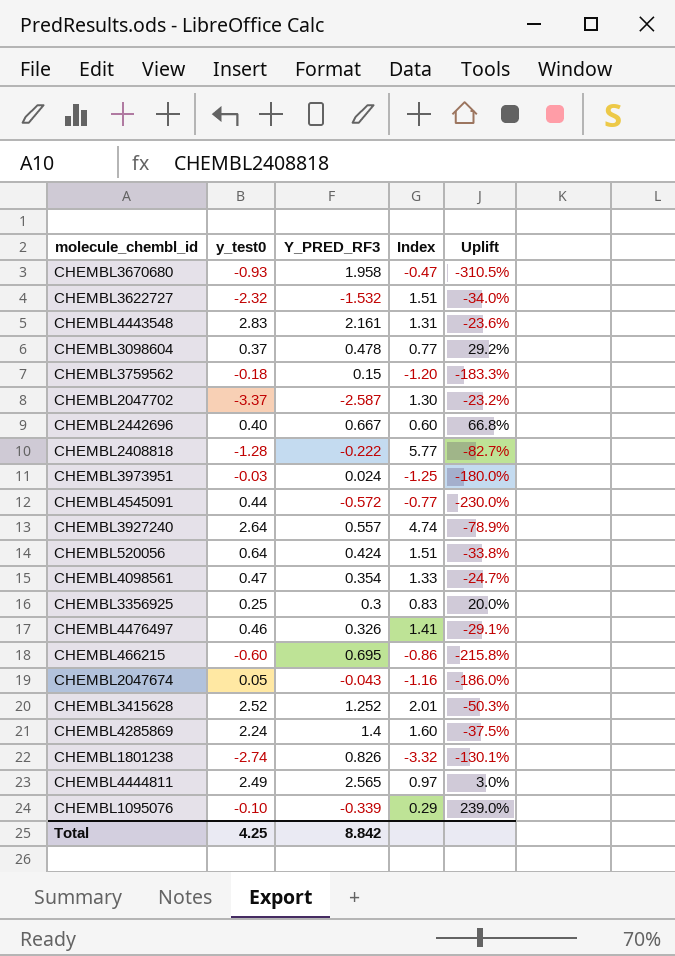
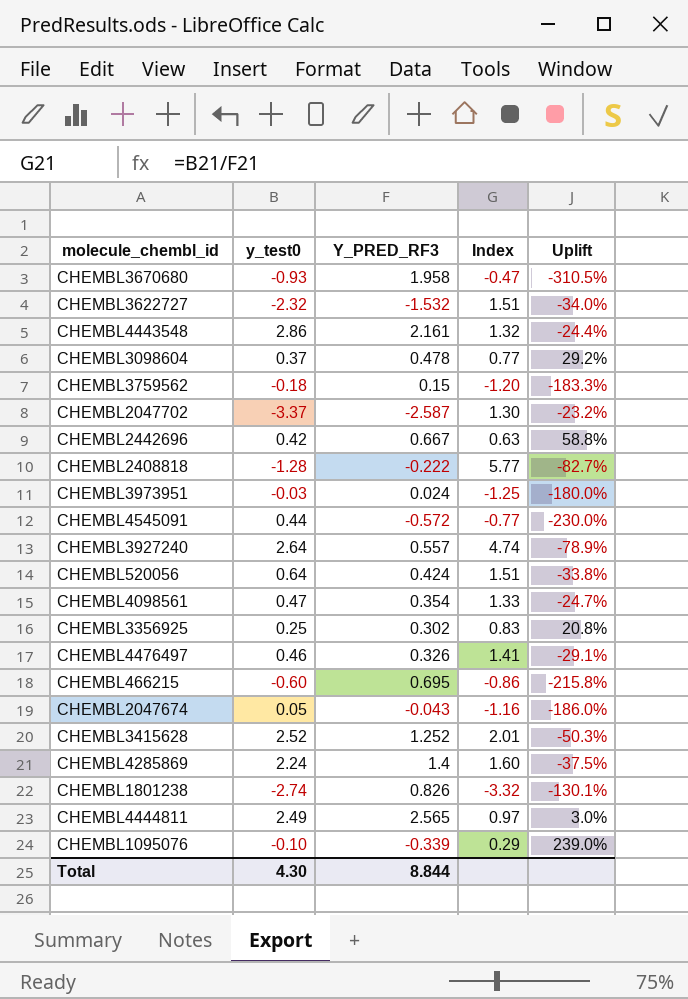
CHEMBL4443548 | y_test0: 2.83 -> 2.86
CHEMBL4443548 | Index: 1.31 -> 1.32
CHEMBL4443548 | Uplift: -23.6% -> -24.4%
CHEMBL2442696 | y_test0: 0.40 -> 0.42
CHEMBL2442696 | Index: 0.60 -> 0.63
CHEMBL2442696 | Uplift: 66.8% -> 58.8%
CHEMBL3356925 | Y_PRED_RF3: 0.3 -> 0.302
CHEMBL3356925 | Uplift: 20.0% -> 20.8%
Total | y_test0: 4.25 -> 4.30
Total | Y_PRED_RF3: 8.842 -> 8.844

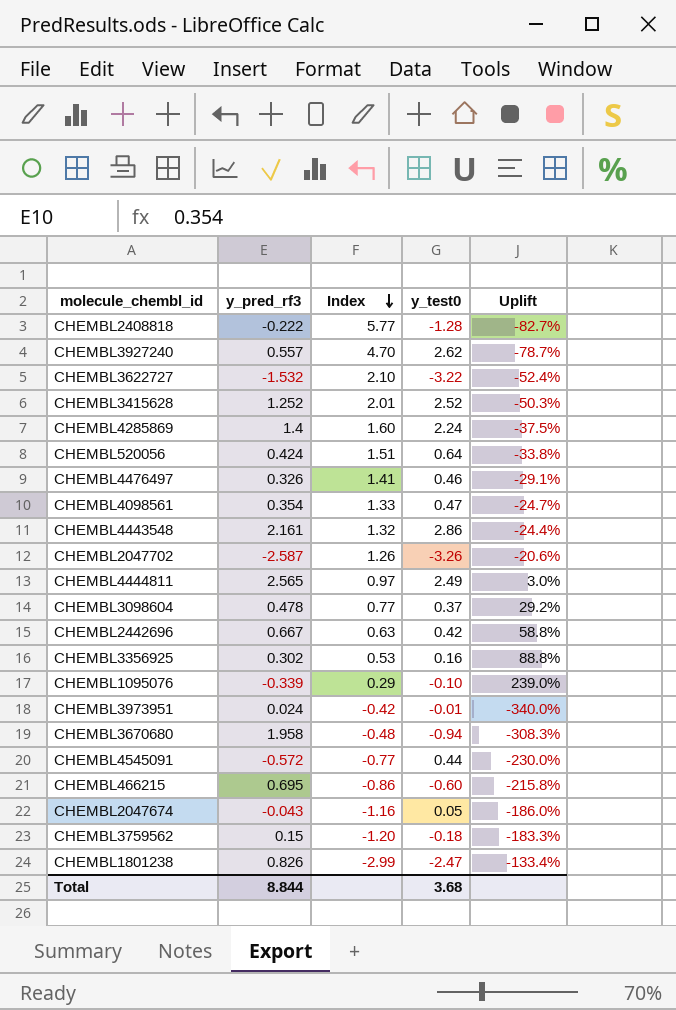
row order: none -> Index descending
column name: Y_PRED_RF3 -> y_pred_rf3
column y_test0 | position: 2 -> 4
CHEMBL3927240 | Index: 4.74 -> 4.70
CHEMBL3927240 | y_test0: 2.64 -> 2.62
CHEMBL3927240 | Uplift: -78.9% -> -78.7%
CHEMBL3622727 | Index: 1.51 -> 2.10
CHEMBL3622727 | y_test0: -2.32 -> -3.22
CHEMBL3622727 | Uplift: -34.0% -> -52.4%
CHEMBL2047702 | Index: 1.30 -> 1.26
CHEMBL2047702 | y_test0: -3.37 -> -3.26
CHEMBL2047702 | Uplift: -23.2% -> -20.6%
CHEMBL3356925 | Index: 0.83 -> 0.53
CHEMBL3356925 | y_test0: 0.25 -> 0.16
CHEMBL3356925 | Uplift: 20.8% -> 88.8%
CHEMBL3973951 | Index: -1.25 -> -0.42
CHEMBL3973951 | y_test0: -0.03 -> -0.01
CHEMBL3973951 | Uplift: -180.0% -> -340.0%
CHEMBL3670680 | Index: -0.47 -> -0.48
CHEMBL3670680 | y_test0: -0.93 -> -0.94
CHEMBL3670680 | Uplift: -310.5% -> -308.3%
CHEMBL1801238 | Index: -3.32 -> -2.99
CHEMBL1801238 | y_test0: -2.74 -> -2.47
CHEMBL1801238 | Uplift: -130.1% -> -133.4%
Total | y_test0: 4.30 -> 3.68

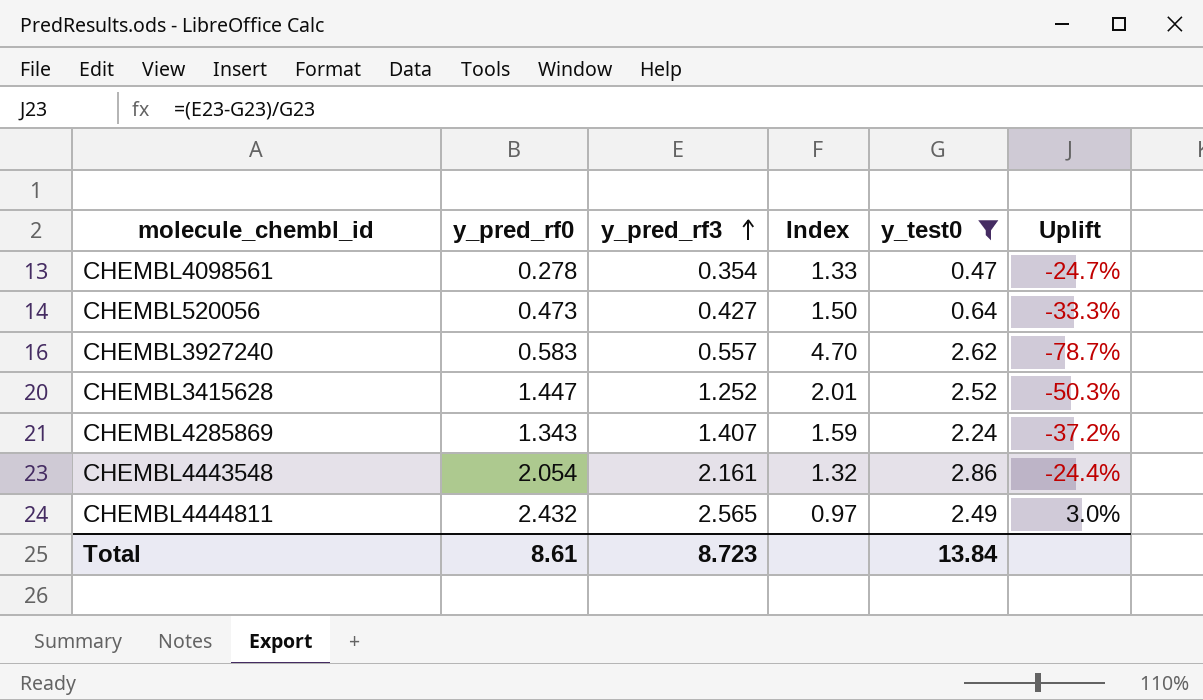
filter: none -> y_test0 >= 0.47
row order: Index descending -> y_pred_rf3 ascending
column y_pred_rf0 | position: none -> 2
CHEMBL520056 | y_pred_rf3: 0.424 -> 0.427
CHEMBL520056 | Index: 1.51 -> 1.50
CHEMBL520056 | Uplift: -33.8% -> -33.3%
CHEMBL4285869 | y_pred_rf3: 1.4 -> 1.407
CHEMBL4285869 | Index: 1.60 -> 1.59
CHEMBL4285869 | Uplift: -37.5% -> -37.2%
Total | y_pred_rf3: 8.844 -> 8.723
Total | y_test0: 3.68 -> 13.84

